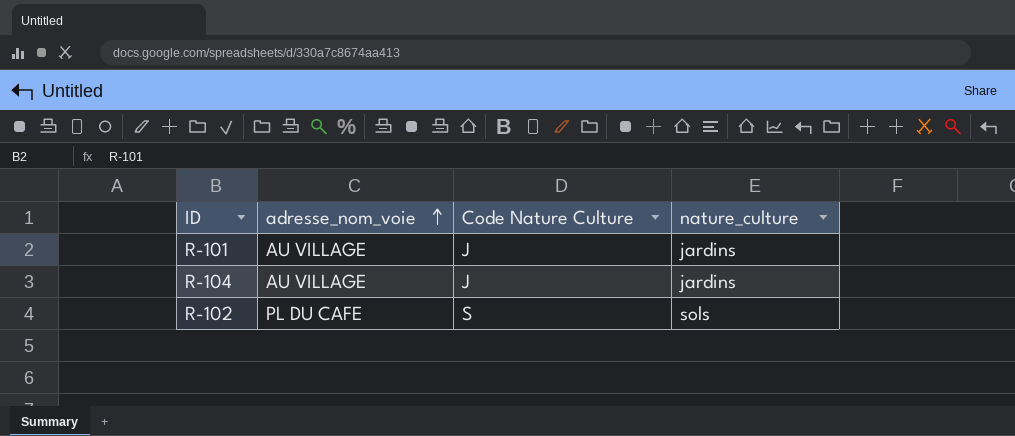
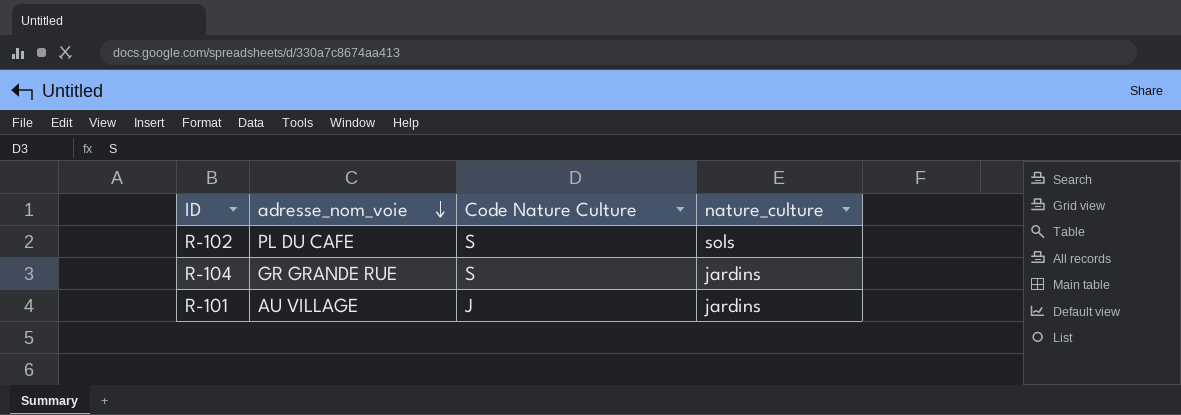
row order: adresse_nom_voie ascending -> adresse_nom_voie descending
R-104 | adresse_nom_voie: AU VILLAGE -> GR GRANDE RUE
R-104 | Code Nature Culture: J -> S

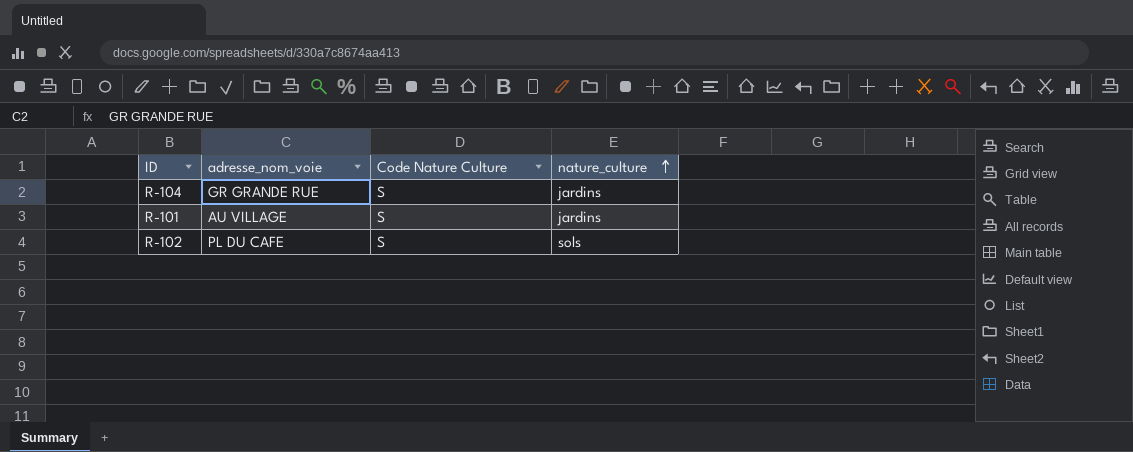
row order: adresse_nom_voie descending -> nature_culture ascending
R-101 | Code Nature Culture: J -> S

